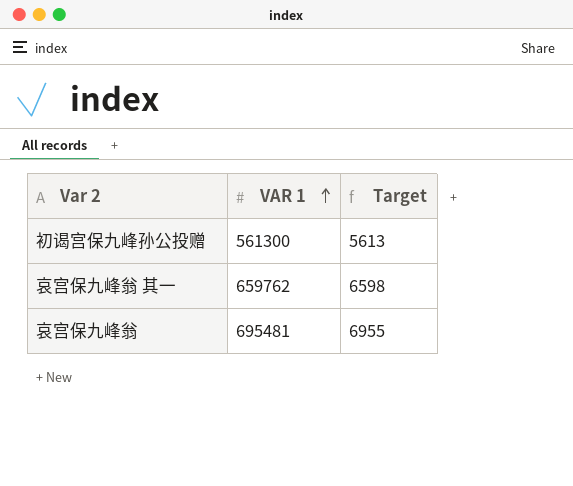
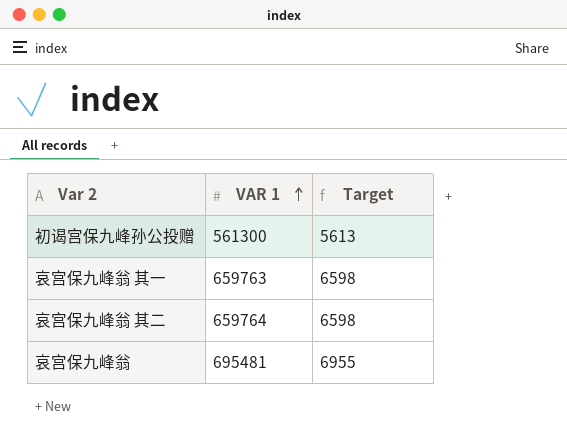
哀宫保九峰翁 其一 | VAR 1: 659762 -> 659763
row 哀宫保九峰翁 其二: none -> 659764 | 6598

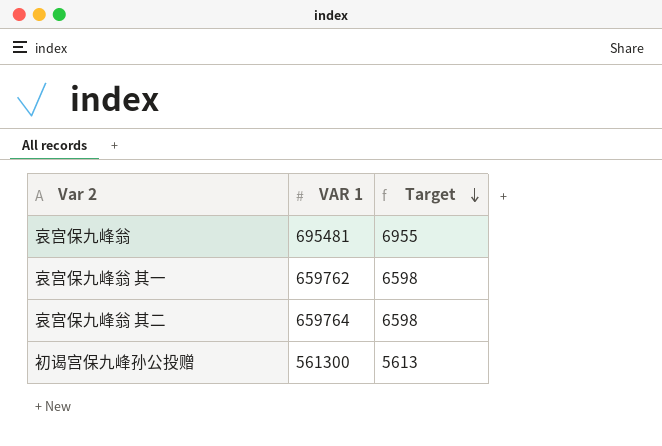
row order: VAR 1 ascending -> Target descending
哀宫保九峰翁 其一 | VAR 1: 659763 -> 659762

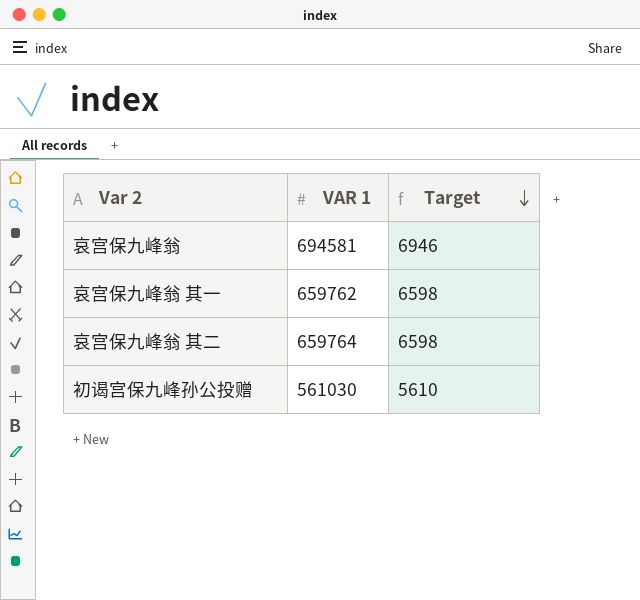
哀宫保九峰翁 | VAR 1: 695481 -> 694581
哀宫保九峰翁 | Target: 6955 -> 6946
初谒宫保九峰孙公投赠 | VAR 1: 561300 -> 561030
初谒宫保九峰孙公投赠 | Target: 5613 -> 5610

